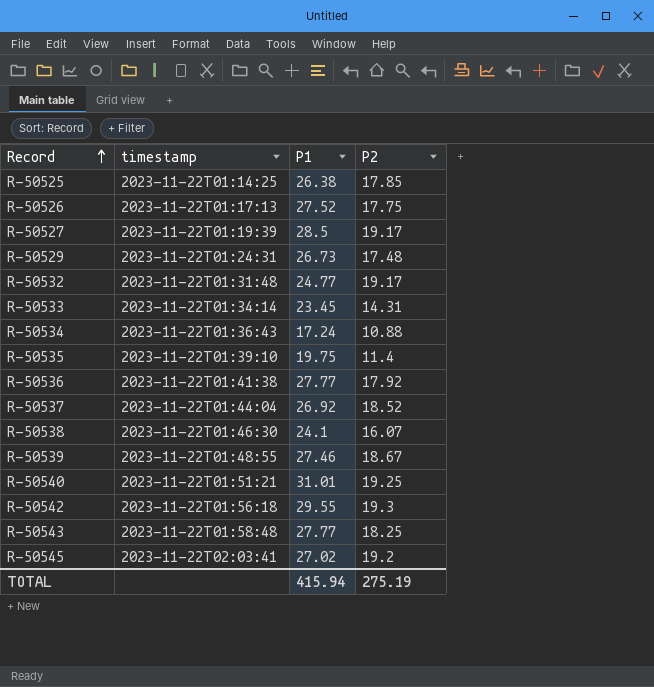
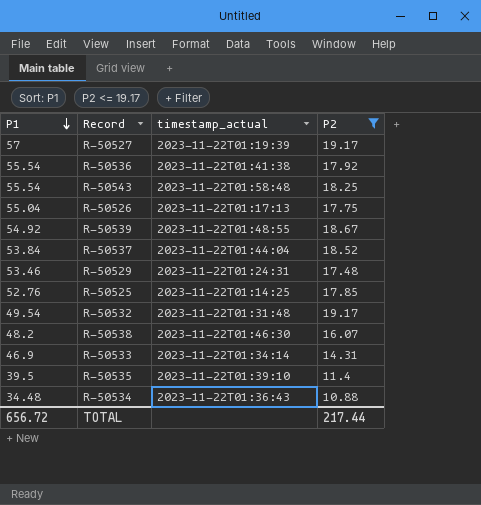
filter: none -> P2 <= 19.17
row order: Record ascending -> P1 descending
column P1 | position: 3 -> 1
column name: timestamp -> timestamp_actual
R-50527 | P1: 28.5 -> 57
R-50536 | P1: 27.77 -> 55.54
R-50543 | P1: 27.77 -> 55.54
R-50526 | P1: 27.52 -> 55.04
R-50539 | P1: 27.46 -> 54.92
R-50537 | P1: 26.92 -> 53.84
R-50529 | P1: 26.73 -> 53.46
R-50525 | P1: 26.38 -> 52.76
R-50532 | P1: 24.77 -> 49.54
R-50538 | P1: 24.1 -> 48.2
R-50533 | P1: 23.45 -> 46.9
R-50535 | P1: 19.75 -> 39.5
R-50534 | P1: 17.24 -> 34.48
TOTAL | P1: 415.94 -> 656.72
TOTAL | P2: 275.19 -> 217.44

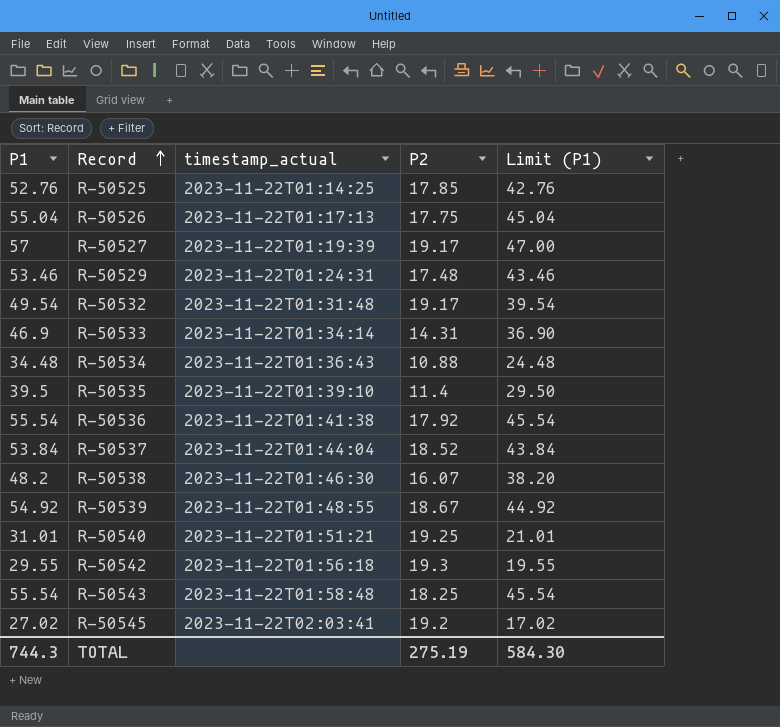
filter: P2 <= 19.17 -> none
row order: P1 descending -> Record ascending
column Limit (P1) | formula: none -> [P1] - 10
TOTAL | P1: 656.72 -> 744.3
TOTAL | P2: 217.44 -> 275.19

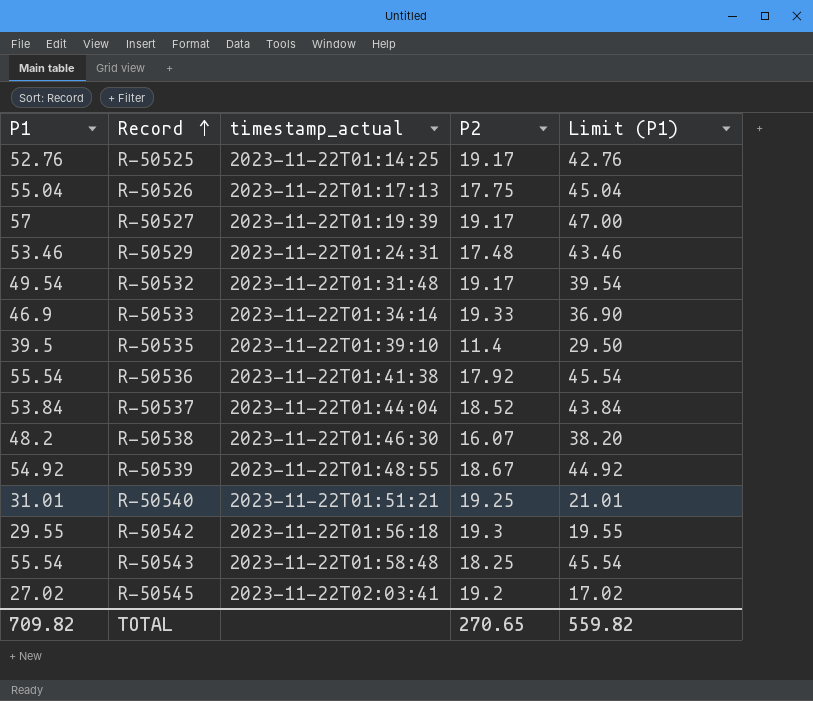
row R-50534: 34.48 | 2023-11-22T01:36:43 | 10.88 | 24.48 -> none
R-50525 | P2: 17.85 -> 19.17
R-50533 | P2: 14.31 -> 19.33
TOTAL | P1: 744.3 -> 709.82
TOTAL | P2: 275.19 -> 270.65
TOTAL | Limit (P1): 584.30 -> 559.82

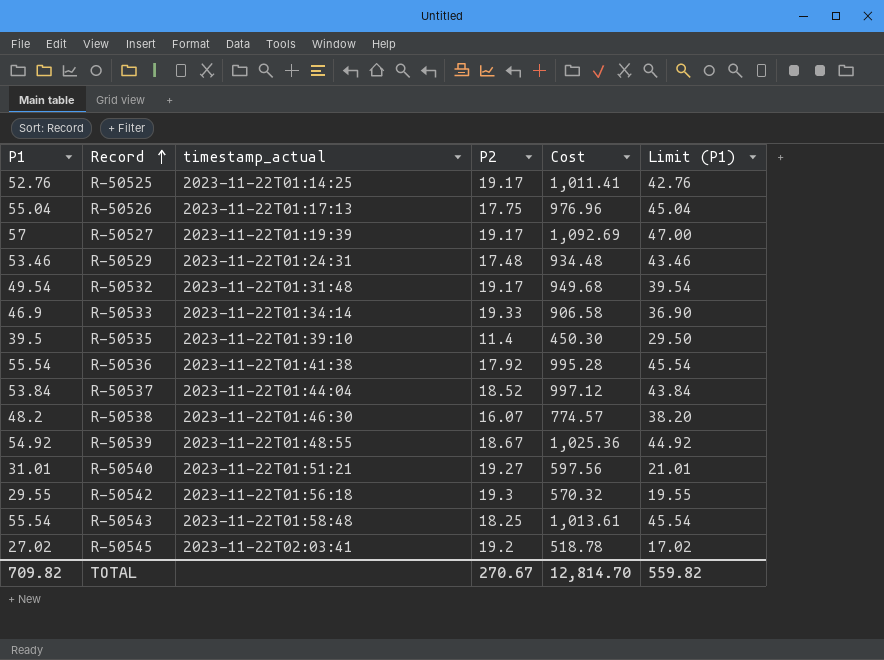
column Cost | formula: none -> [P1] * [P2]
R-50540 | P2: 19.25 -> 19.27
TOTAL | P2: 270.65 -> 270.67

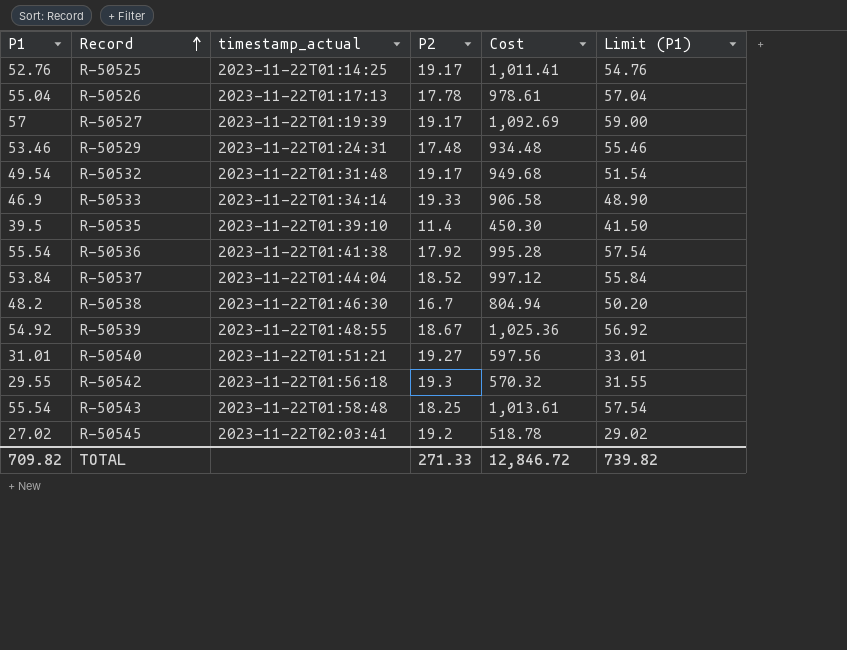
column Limit (P1) | formula: [P1] - 10 -> [P1] + 2
R-50526 | P2: 17.75 -> 17.78
R-50526 | Cost: 976.96 -> 978.61
R-50538 | P2: 16.07 -> 16.7
R-50538 | Cost: 774.57 -> 804.94
TOTAL | P2: 270.67 -> 271.33
TOTAL | Cost: 12,814.70 -> 12,846.72
TOTAL | Limit (P1): 559.82 -> 739.82

